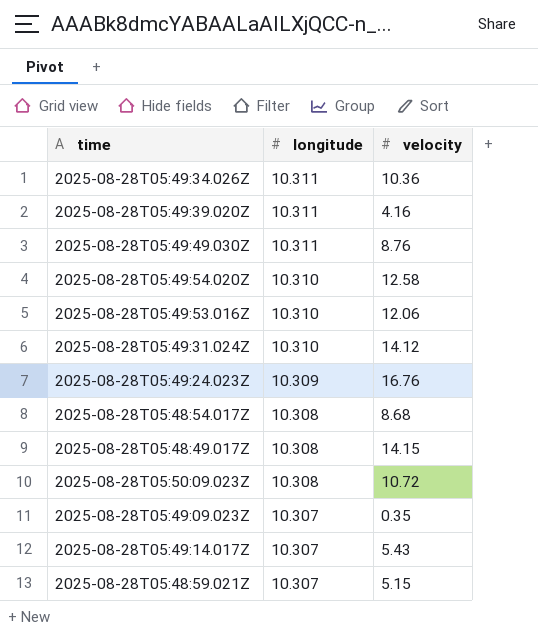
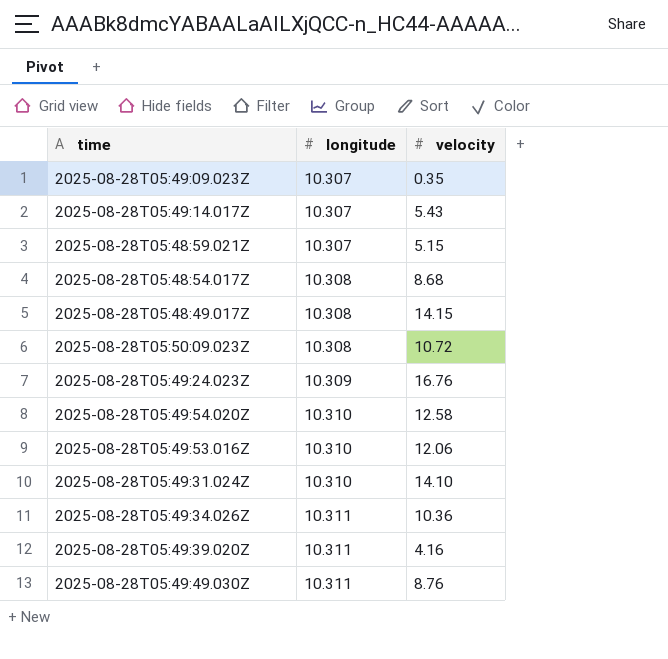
row order: longitude descending -> longitude ascending
2025-08-28T05:49:31.024Z | velocity: 14.12 -> 14.10

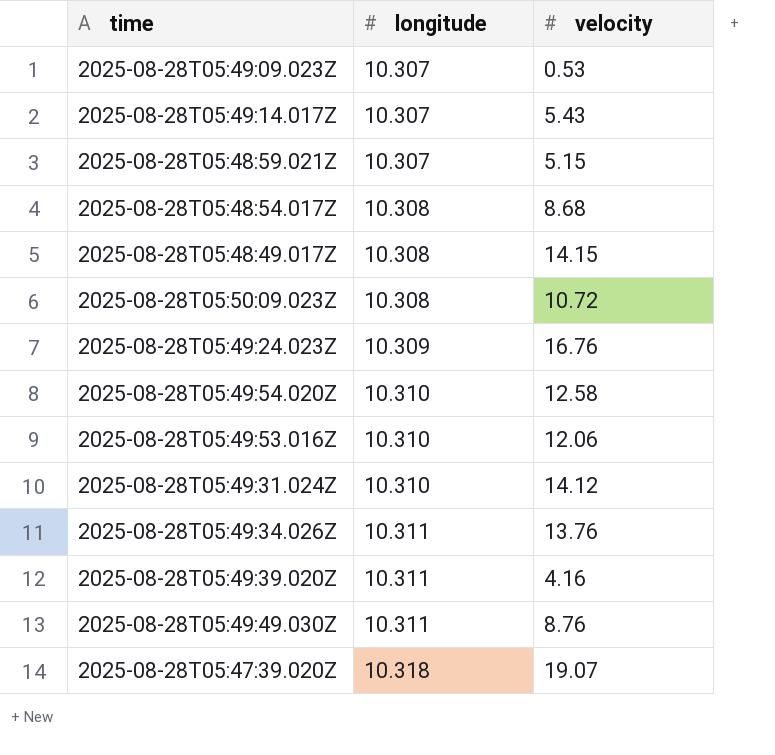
2025-08-28T05:49:09.023Z | velocity: 0.35 -> 0.53
2025-08-28T05:49:31.024Z | velocity: 14.10 -> 14.12
2025-08-28T05:49:34.026Z | velocity: 10.36 -> 13.76
row 2025-08-28T05:47:39.020Z: none -> 10.318 | 19.07

